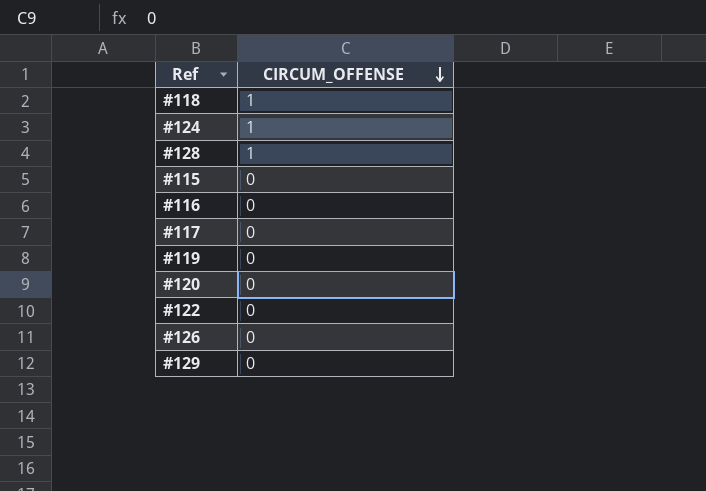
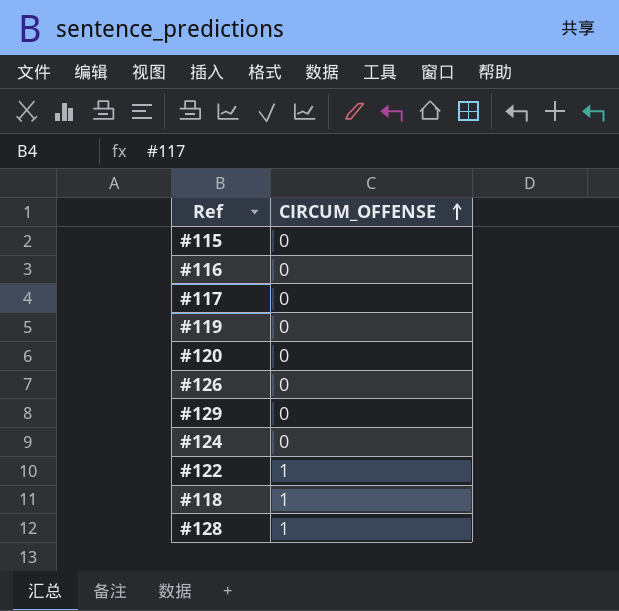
row order: CIRCUM_OFFENSE descending -> CIRCUM_OFFENSE ascending
#124 | CIRCUM_OFFENSE: 1 -> 0
#122 | CIRCUM_OFFENSE: 0 -> 1

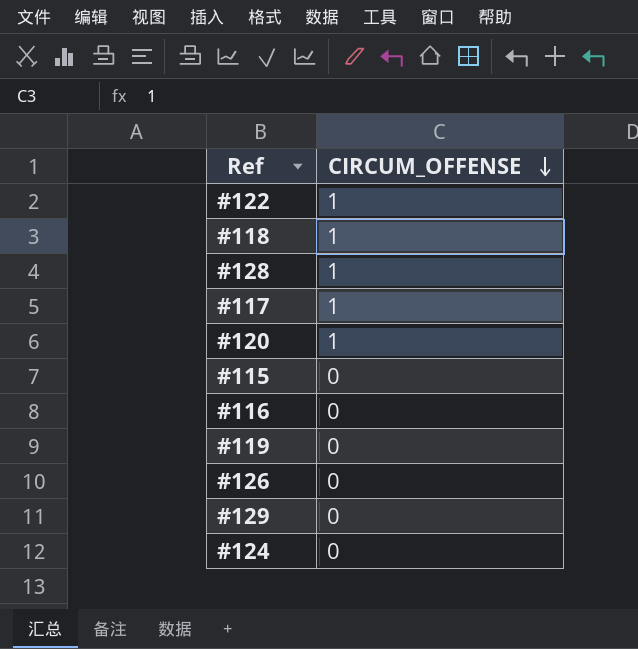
row order: CIRCUM_OFFENSE ascending -> CIRCUM_OFFENSE descending
#117 | CIRCUM_OFFENSE: 0 -> 1
#120 | CIRCUM_OFFENSE: 0 -> 1

